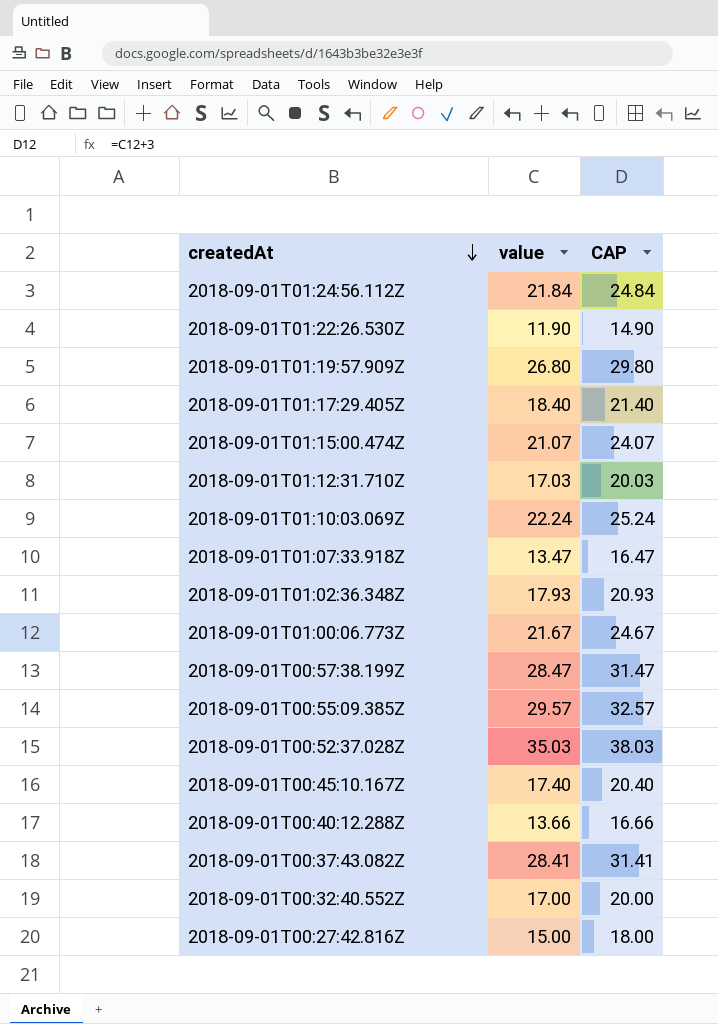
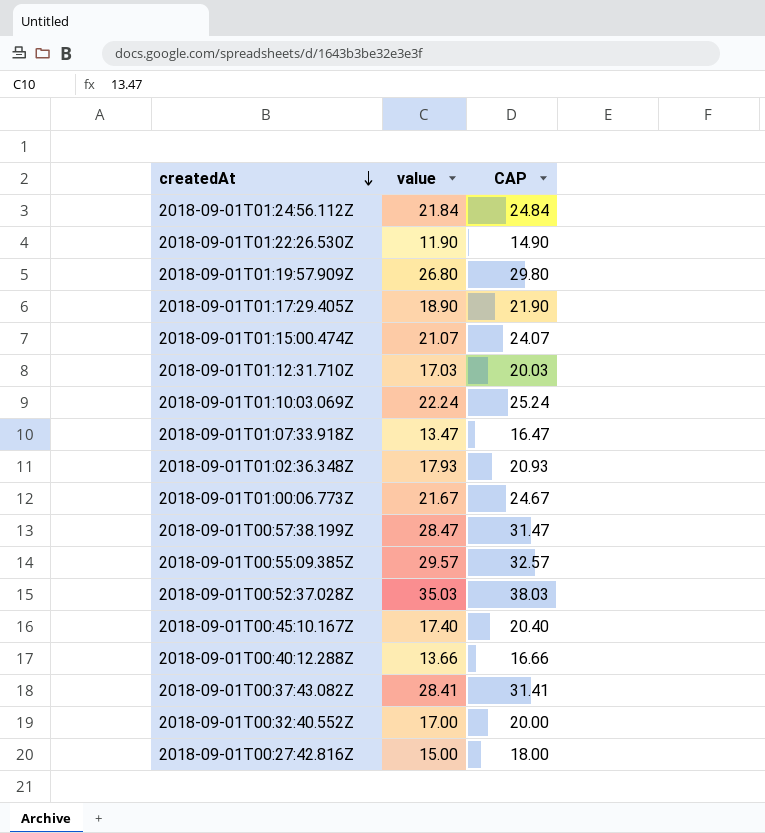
2018-09-01T01:17:29.405Z | value: 18.40 -> 18.90
2018-09-01T01:17:29.405Z | CAP: 21.40 -> 21.90

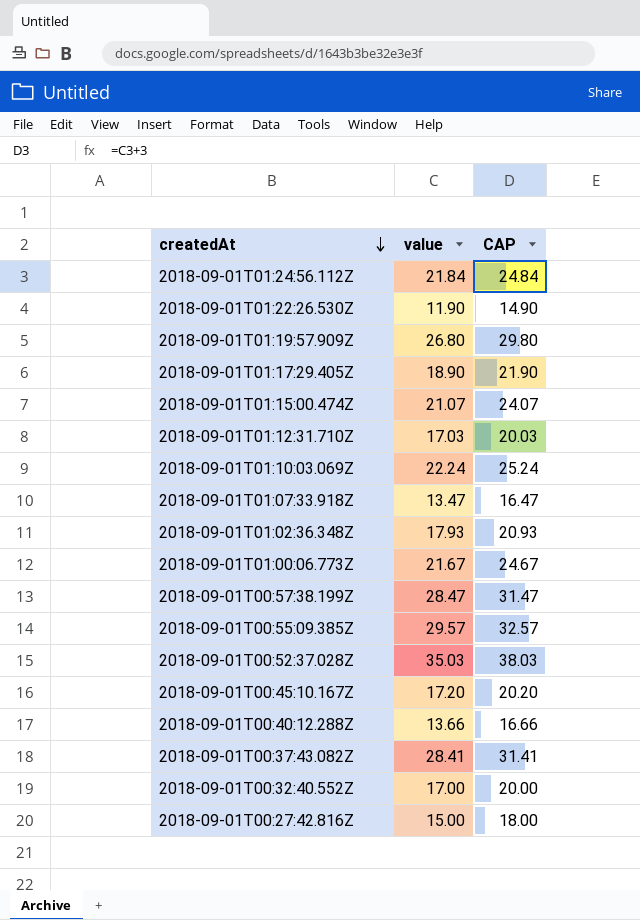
2018-09-01T00:45:10.167Z | value: 17.40 -> 17.20
2018-09-01T00:45:10.167Z | CAP: 20.40 -> 20.20

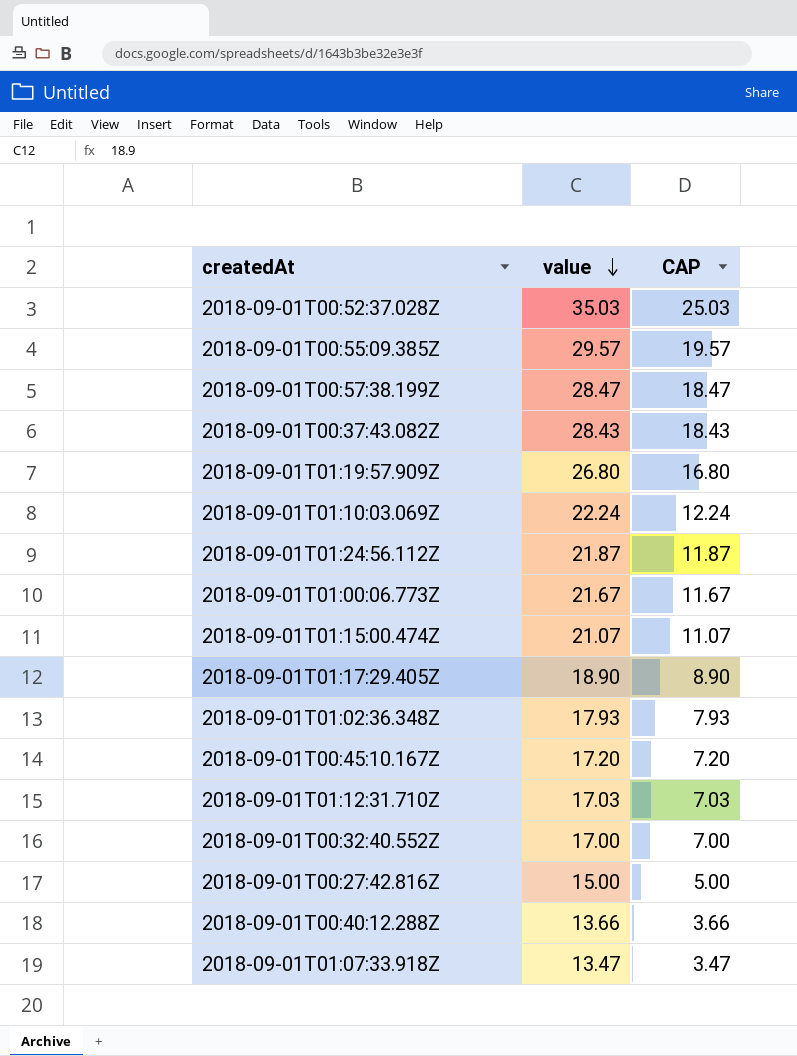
row order: createdAt descending -> value descending
column CAP | formula: [value] + 3 -> [value] - 10
row 2018-09-01T01:22:26.530Z: 11.90 | 14.90 -> none
2018-09-01T00:37:43.082Z | value: 28.41 -> 28.43
2018-09-01T01:24:56.112Z | value: 21.84 -> 21.87

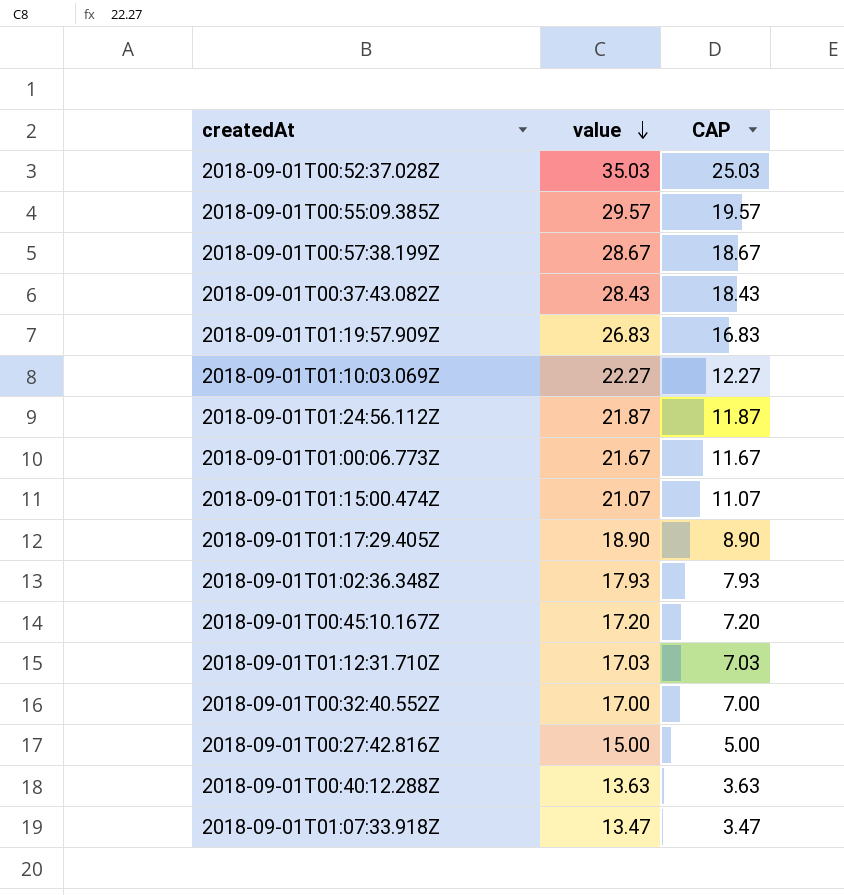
2018-09-01T00:57:38.199Z | value: 28.47 -> 28.67
2018-09-01T00:57:38.199Z | CAP: 18.47 -> 18.67
2018-09-01T01:19:57.909Z | value: 26.80 -> 26.83
2018-09-01T01:19:57.909Z | CAP: 16.80 -> 16.83
2018-09-01T01:10:03.069Z | value: 22.24 -> 22.27
2018-09-01T01:10:03.069Z | CAP: 12.24 -> 12.27
2018-09-01T00:40:12.288Z | value: 13.66 -> 13.63
2018-09-01T00:40:12.288Z | CAP: 3.66 -> 3.63

